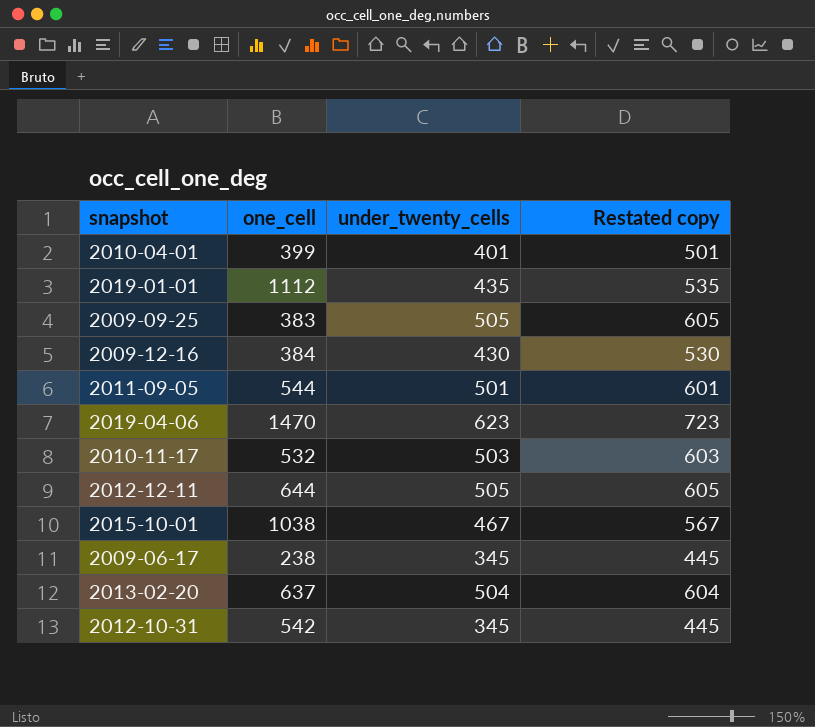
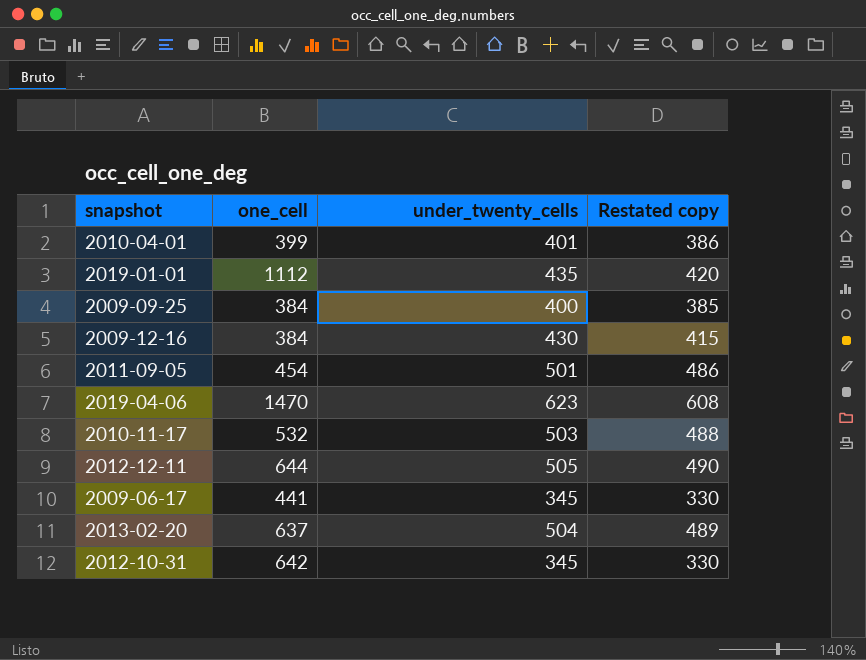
column Restated copy | formula: [under_twenty_cells] + 100 -> [under_twenty_cells] - 15
row 2015-10-01: 1038 | 467 | 567 -> none
2009-09-25 | one_cell: 383 -> 384
2009-09-25 | under_twenty_cells: 505 -> 400
2011-09-05 | one_cell: 544 -> 454
2009-06-17 | one_cell: 238 -> 441
2012-10-31 | one_cell: 542 -> 642

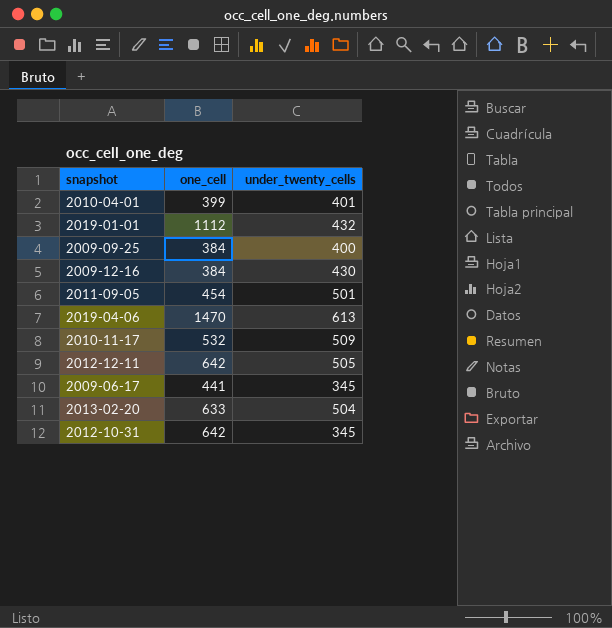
column Restated copy | formula: [under_twenty_cells] - 15 -> none
2019-01-01 | under_twenty_cells: 435 -> 432
2019-04-06 | under_twenty_cells: 623 -> 613
2010-11-17 | under_twenty_cells: 503 -> 509
2012-12-11 | one_cell: 644 -> 642
2013-02-20 | one_cell: 637 -> 633

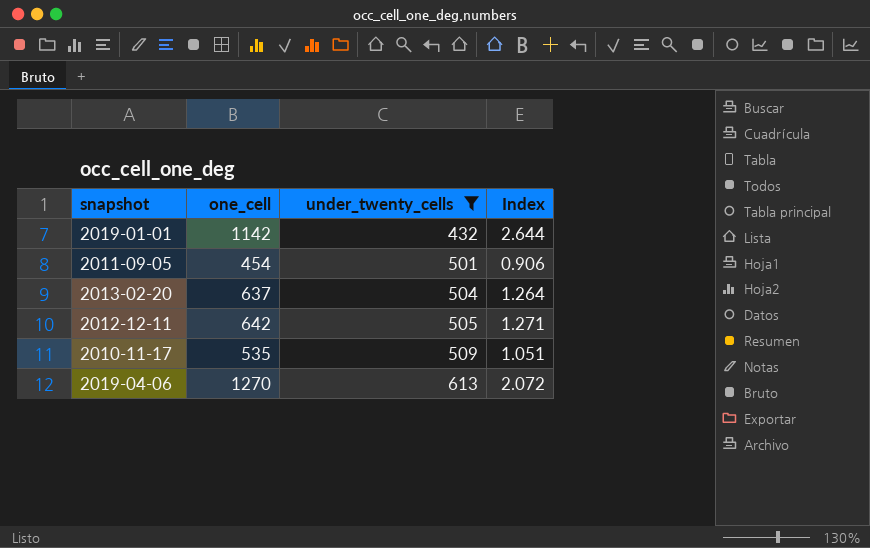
filter: none -> under_twenty_cells >= 432
row order: none -> under_twenty_cells ascending
column Index | formula: none -> [one_cell] / [under_twenty_cells]
2019-01-01 | one_cell: 1112 -> 1142
2013-02-20 | one_cell: 633 -> 637
2010-11-17 | one_cell: 532 -> 535
2019-04-06 | one_cell: 1470 -> 1270

